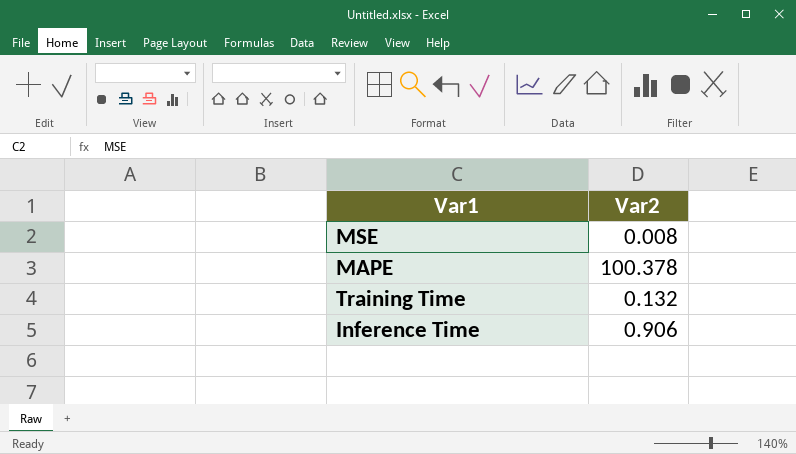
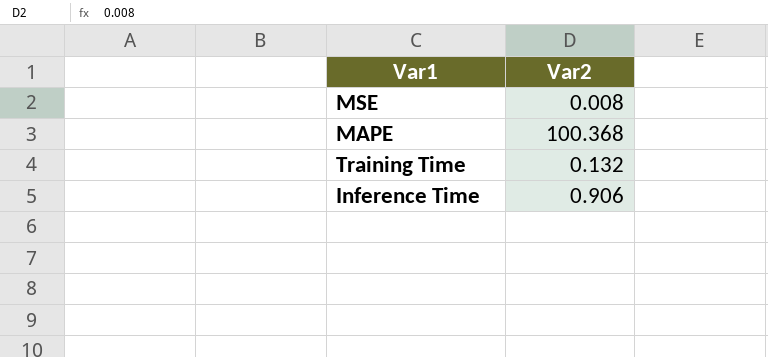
MAPE | Var2: 100.378 -> 100.368

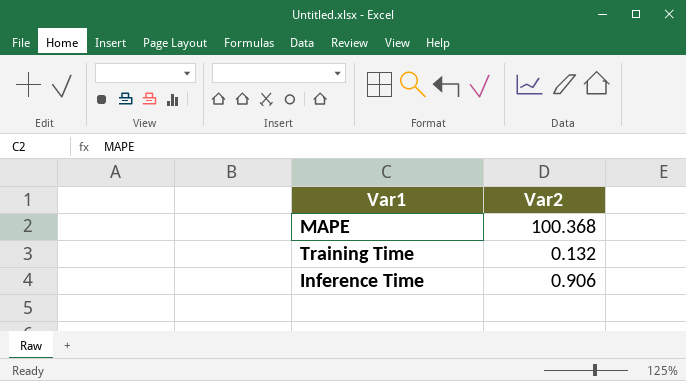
row MSE: 0.008 -> none

